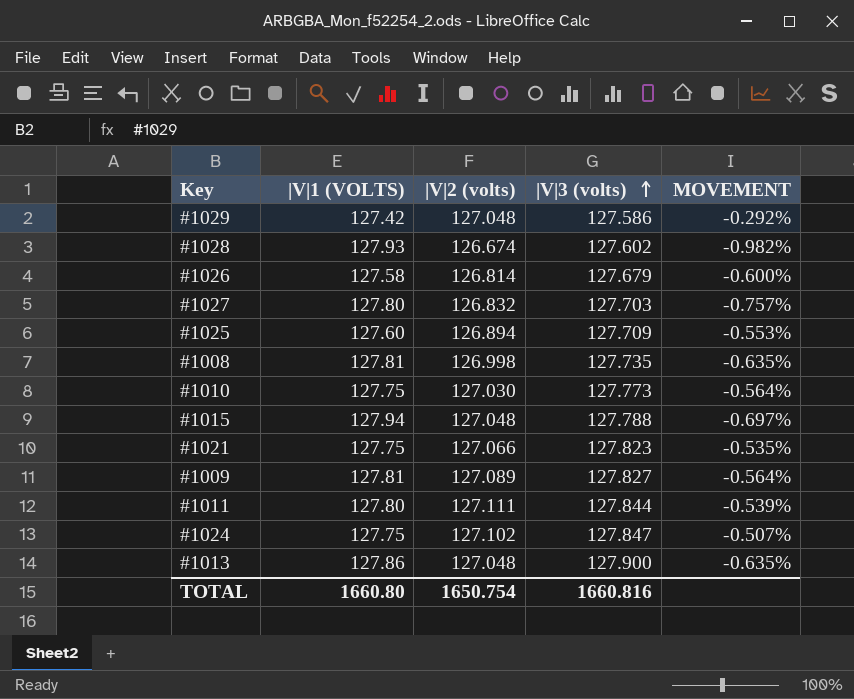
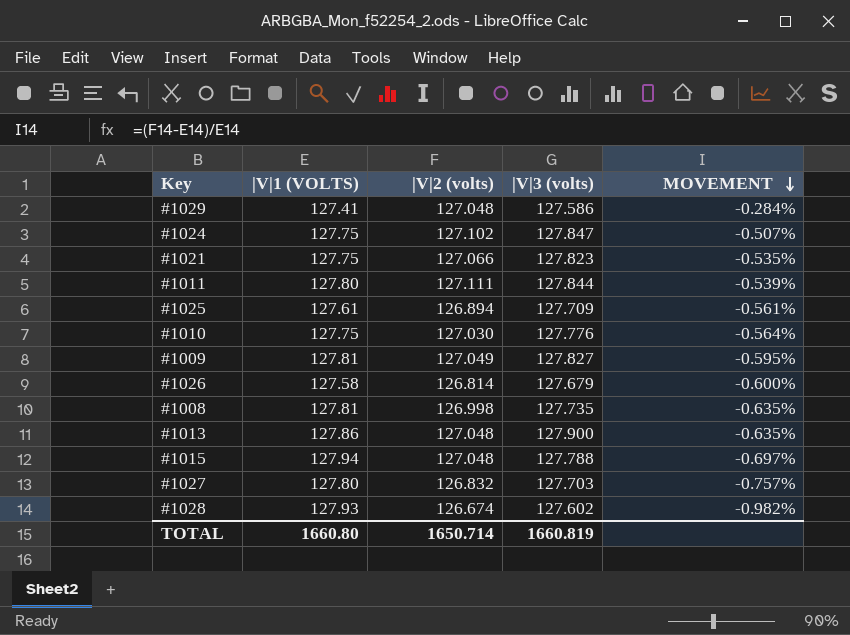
row order: |V|3 (volts) ascending -> MOVEMENT descending
#1029 | |V|1 (VOLTS): 127.42 -> 127.41
#1029 | MOVEMENT: -0.292% -> -0.284%
#1025 | |V|1 (VOLTS): 127.60 -> 127.61
#1025 | MOVEMENT: -0.553% -> -0.561%
#1010 | |V|3 (volts): 127.773 -> 127.776
#1009 | |V|2 (volts): 127.089 -> 127.049
#1009 | MOVEMENT: -0.564% -> -0.595%
TOTAL | |V|2 (volts): 1650.754 -> 1650.714
TOTAL | |V|3 (volts): 1660.816 -> 1660.819

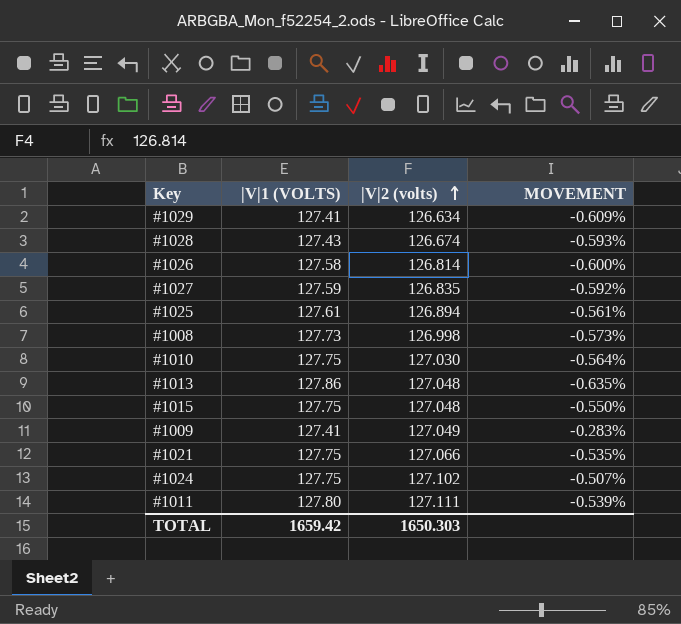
row order: MOVEMENT descending -> |V|2 (volts) ascending
column |V|3 (volts) | position: 4 -> none
#1029 | |V|2 (volts): 127.048 -> 126.634
#1029 | MOVEMENT: -0.284% -> -0.609%
#1028 | |V|1 (VOLTS): 127.93 -> 127.43
#1028 | MOVEMENT: -0.982% -> -0.593%
#1027 | |V|1 (VOLTS): 127.80 -> 127.59
#1027 | |V|2 (volts): 126.832 -> 126.835
#1027 | MOVEMENT: -0.757% -> -0.592%
#1008 | |V|1 (VOLTS): 127.81 -> 127.73
#1008 | MOVEMENT: -0.635% -> -0.573%
#1015 | |V|1 (VOLTS): 127.94 -> 127.75
#1015 | MOVEMENT: -0.697% -> -0.550%
#1009 | |V|1 (VOLTS): 127.81 -> 127.41
#1009 | MOVEMENT: -0.595% -> -0.283%
TOTAL | |V|1 (VOLTS): 1660.80 -> 1659.42
TOTAL | |V|2 (volts): 1650.714 -> 1650.303

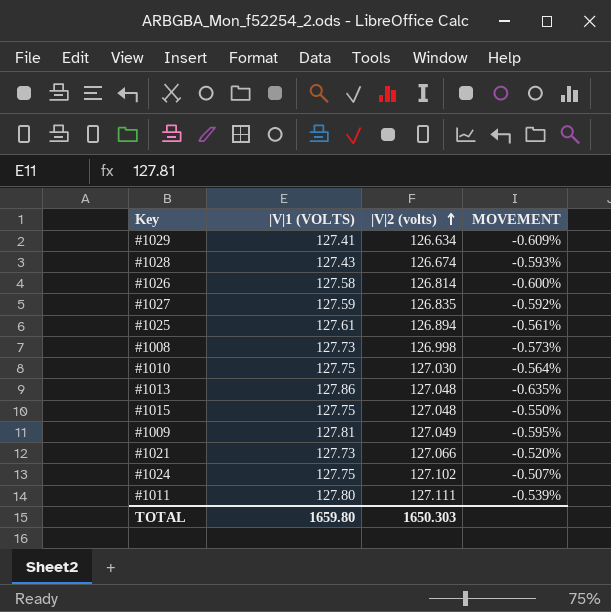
#1009 | |V|1 (VOLTS): 127.41 -> 127.81
#1009 | MOVEMENT: -0.283% -> -0.595%
#1021 | |V|1 (VOLTS): 127.75 -> 127.73
#1021 | MOVEMENT: -0.535% -> -0.520%
TOTAL | |V|1 (VOLTS): 1659.42 -> 1659.80

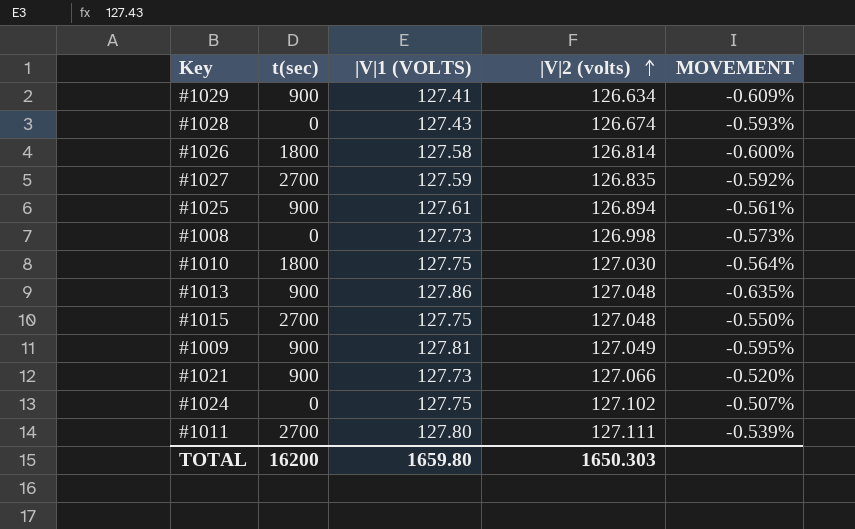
column t(sec) | position: none -> 2

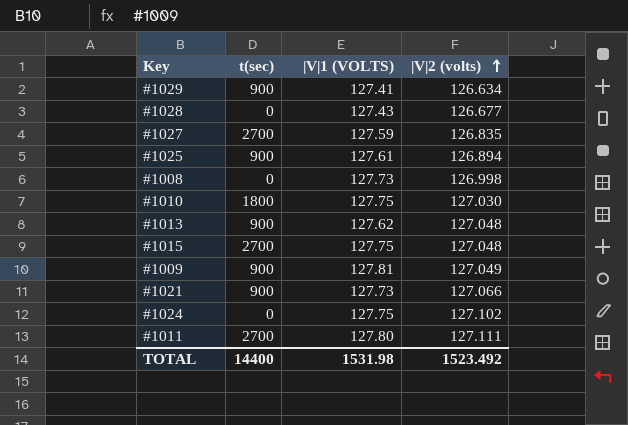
column MOVEMENT | formula: ([|V|2 (volts)] - [|V|1 (VOLTS)]) / [|V|1 (VOLTS)] -> none
row #1026: 1800 | 127.58 | 126.814 | -0.600% -> none
#1028 | |V|2 (volts): 126.674 -> 126.677
#1013 | |V|1 (VOLTS): 127.86 -> 127.62
TOTAL | t(sec): 16200 -> 14400
TOTAL | |V|1 (VOLTS): 1659.80 -> 1531.98
TOTAL | |V|2 (volts): 1650.303 -> 1523.492

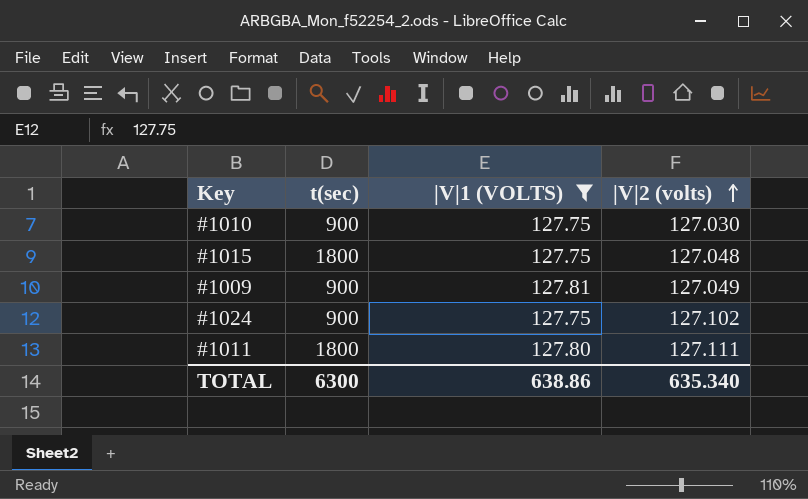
filter: none -> |V|1 (VOLTS) >= 127.75
#1010 | t(sec): 1800 -> 900
#1015 | t(sec): 2700 -> 1800
#1024 | t(sec): 0 -> 900
#1011 | t(sec): 2700 -> 1800
TOTAL | t(sec): 14400 -> 6300
TOTAL | |V|1 (VOLTS): 1531.98 -> 638.86
TOTAL | |V|2 (volts): 1523.492 -> 635.340

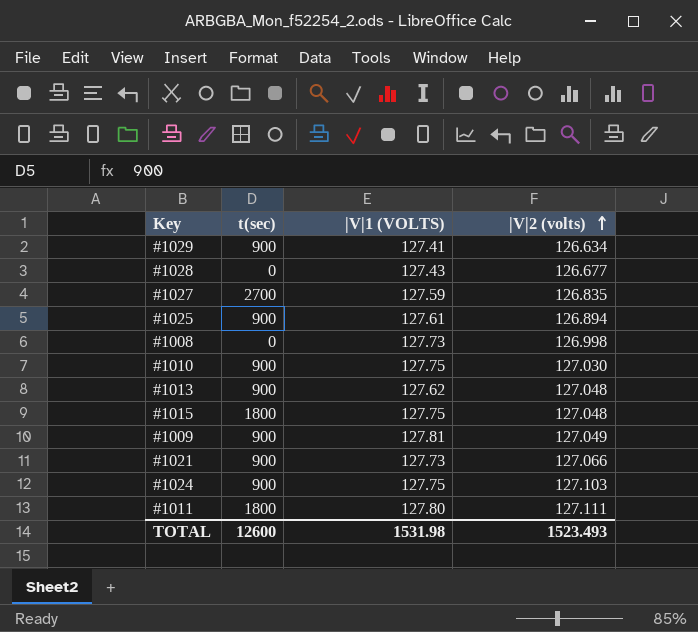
filter: |V|1 (VOLTS) >= 127.75 -> none
#1024 | |V|2 (volts): 127.102 -> 127.103
TOTAL | t(sec): 6300 -> 12600
TOTAL | |V|1 (VOLTS): 638.86 -> 1531.98
TOTAL | |V|2 (volts): 635.340 -> 1523.493

